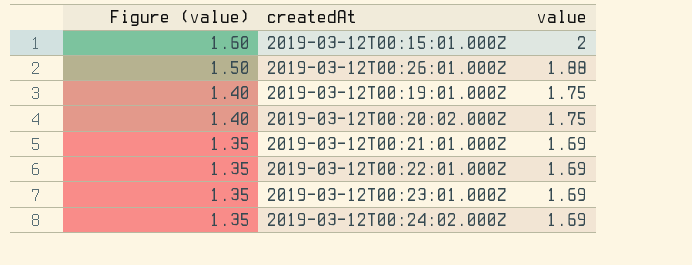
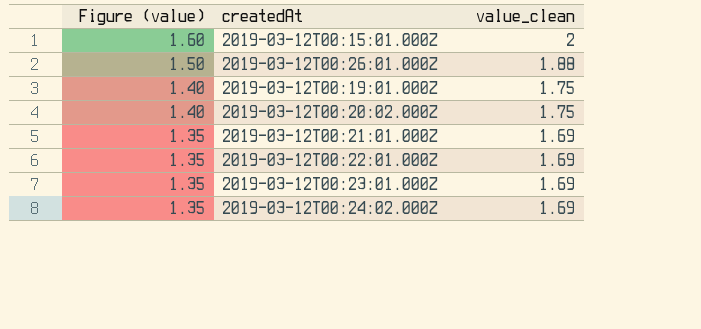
column name: value -> value_clean

